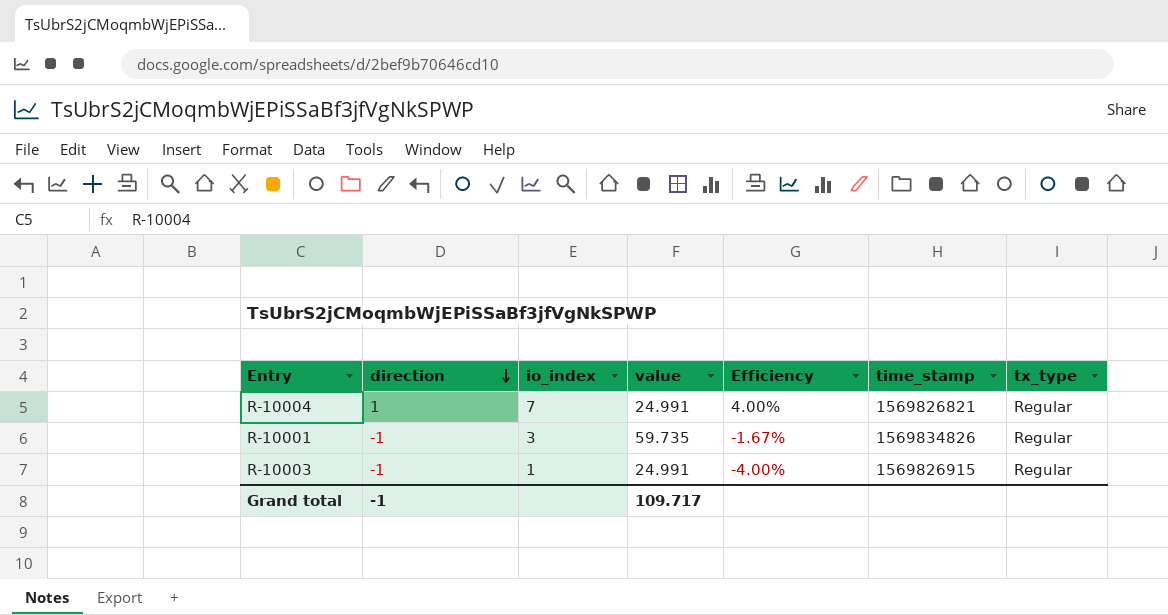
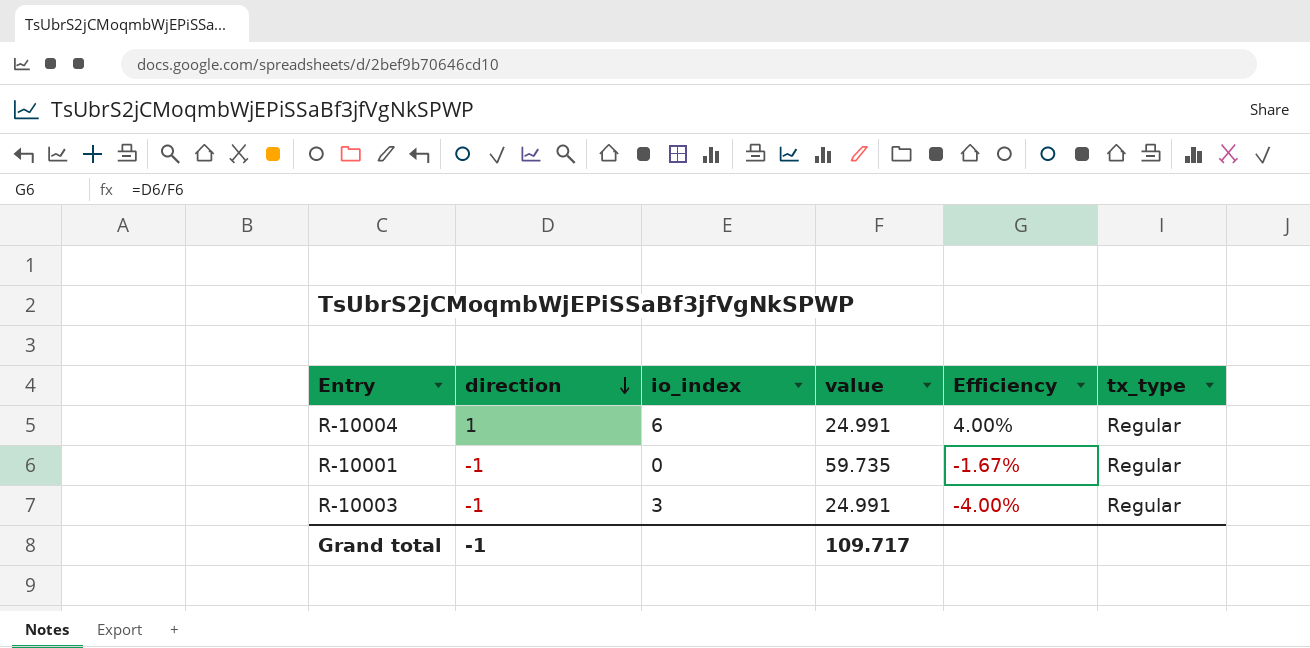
column time_stamp | position: 6 -> none
R-10004 | io_index: 7 -> 6
R-10001 | io_index: 3 -> 0
R-10003 | io_index: 1 -> 3

